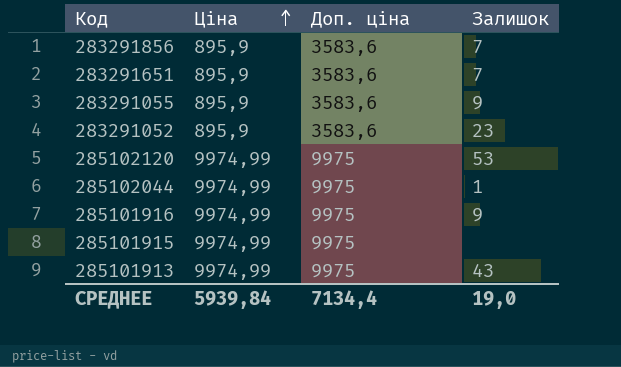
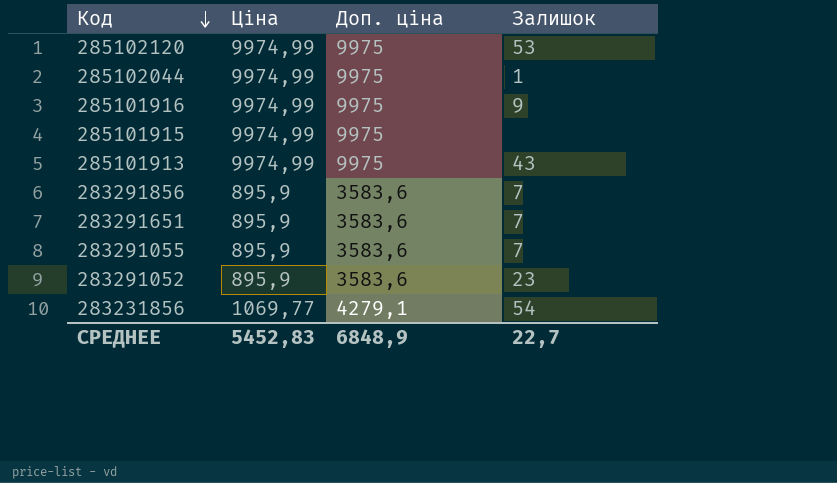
row order: Ціна ascending -> Код descending
283291055 | Залишок: 9 -> 7
row 283231856: none -> 1069,77 | 4279,1 | 54
СРЕДНЕЕ | Ціна: 5939,84 -> 5452,83
СРЕДНЕЕ | Доп. ціна: 7134,4 -> 6848,9
СРЕДНЕЕ | Залишок: 19,0 -> 22,7

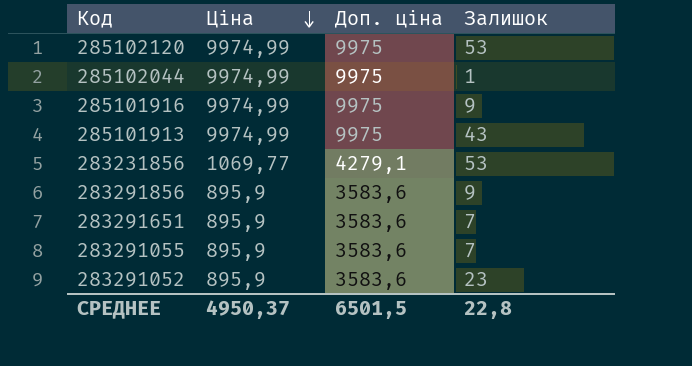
row order: Код descending -> Ціна descending
row 285101915: 9974,99 | 9975 | none -> none
283231856 | Залишок: 54 -> 53
283291856 | Залишок: 7 -> 9
СРЕДНЕЕ | Ціна: 5452,83 -> 4950,37
СРЕДНЕЕ | Доп. ціна: 6848,9 -> 6501,5
СРЕДНЕЕ | Залишок: 22,7 -> 22,8

